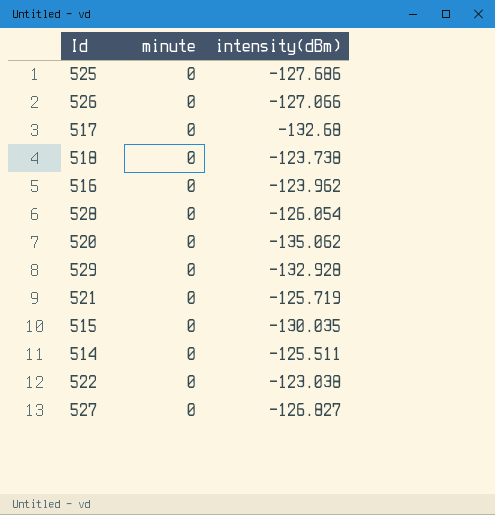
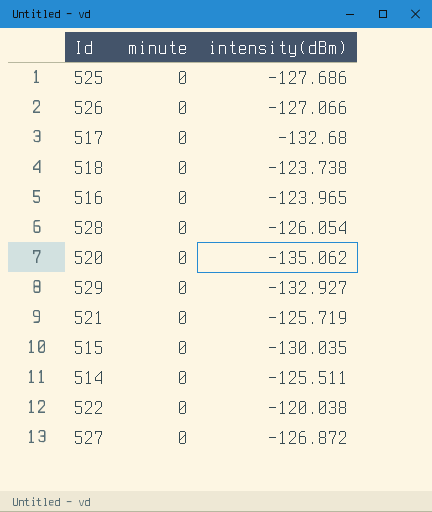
516 | intensity(dBm): -123.962 -> -123.965
529 | intensity(dBm): -132.928 -> -132.927
522 | intensity(dBm): -123.038 -> -120.038
527 | intensity(dBm): -126.827 -> -126.872

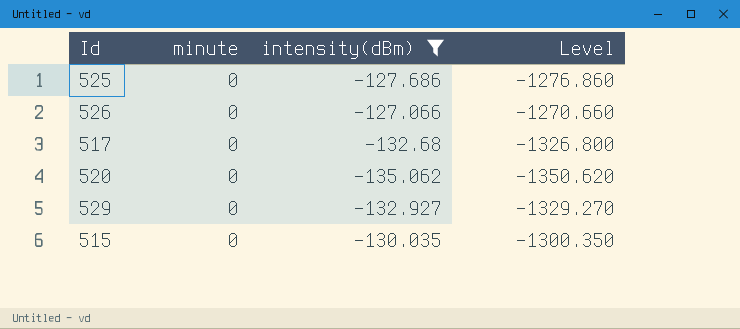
filter: none -> intensity(dBm) <= -127.066
column Level | formula: none -> [intensity(dBm)] * 10

